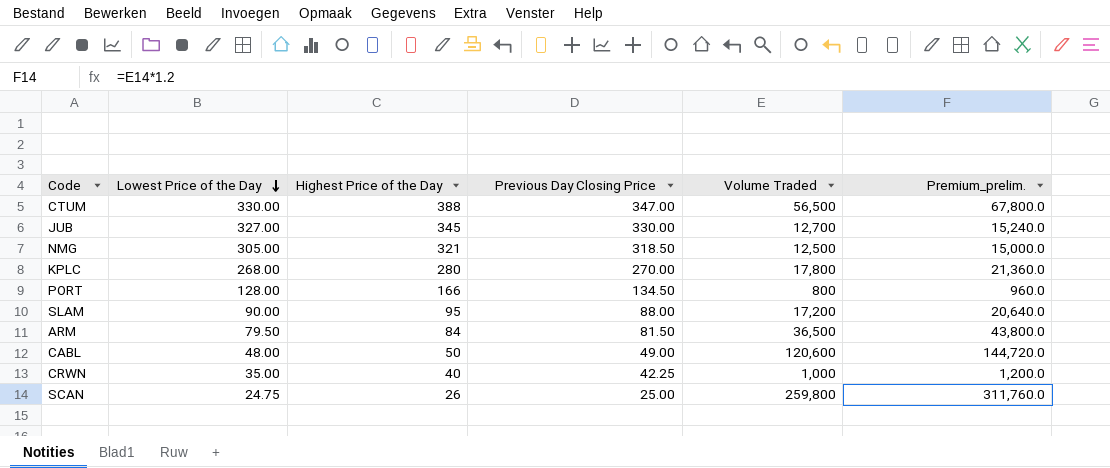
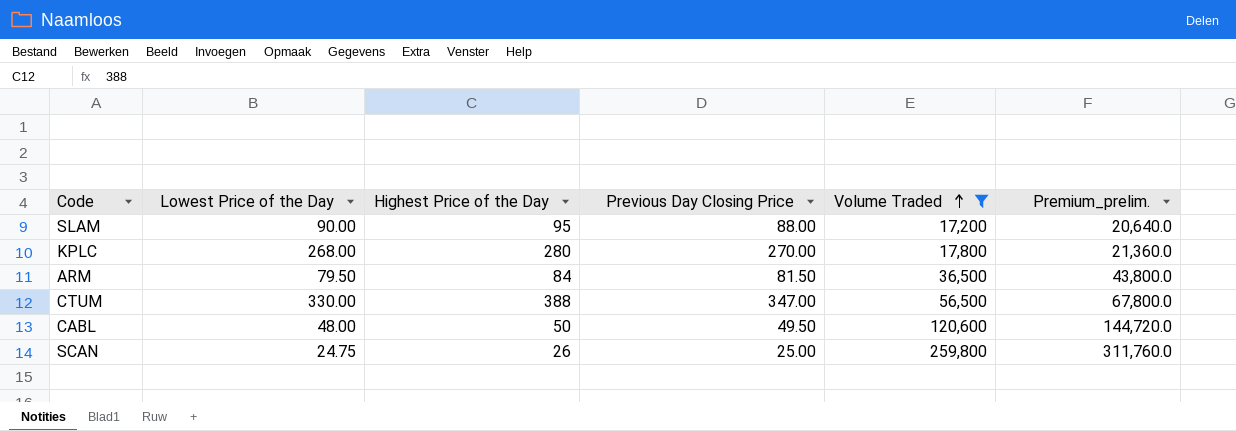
filter: none -> Volume Traded >= 17,200
row order: Lowest Price of the Day descending -> Volume Traded ascending
CABL | Previous Day Closing Price: 49.00 -> 49.50

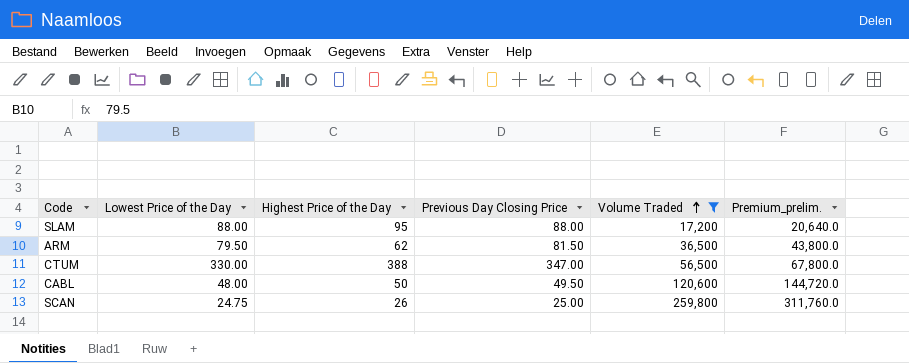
row KPLC: 268.00 | 280 | 270.00 | 17,800 | 21,360.0 -> none
SLAM | Lowest Price of the Day: 90.00 -> 88.00
ARM | Highest Price of the Day: 84 -> 62

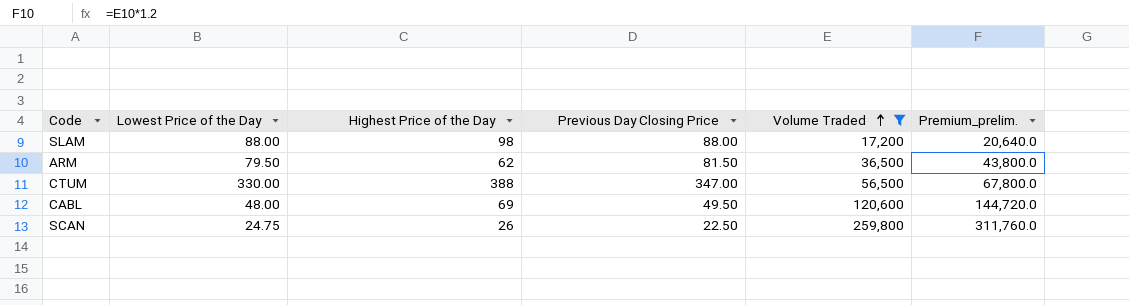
SLAM | Highest Price of the Day: 95 -> 98
CABL | Highest Price of the Day: 50 -> 69
SCAN | Previous Day Closing Price: 25.00 -> 22.50

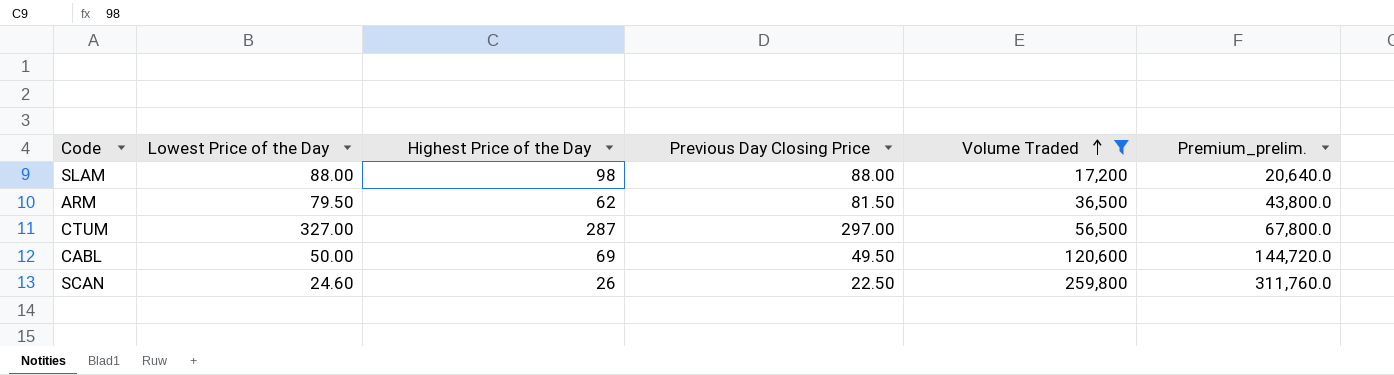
CTUM | Lowest Price of the Day: 330.00 -> 327.00
CTUM | Highest Price of the Day: 388 -> 287
CTUM | Previous Day Closing Price: 347.00 -> 297.00
CABL | Lowest Price of the Day: 48.00 -> 50.00
SCAN | Lowest Price of the Day: 24.75 -> 24.60

